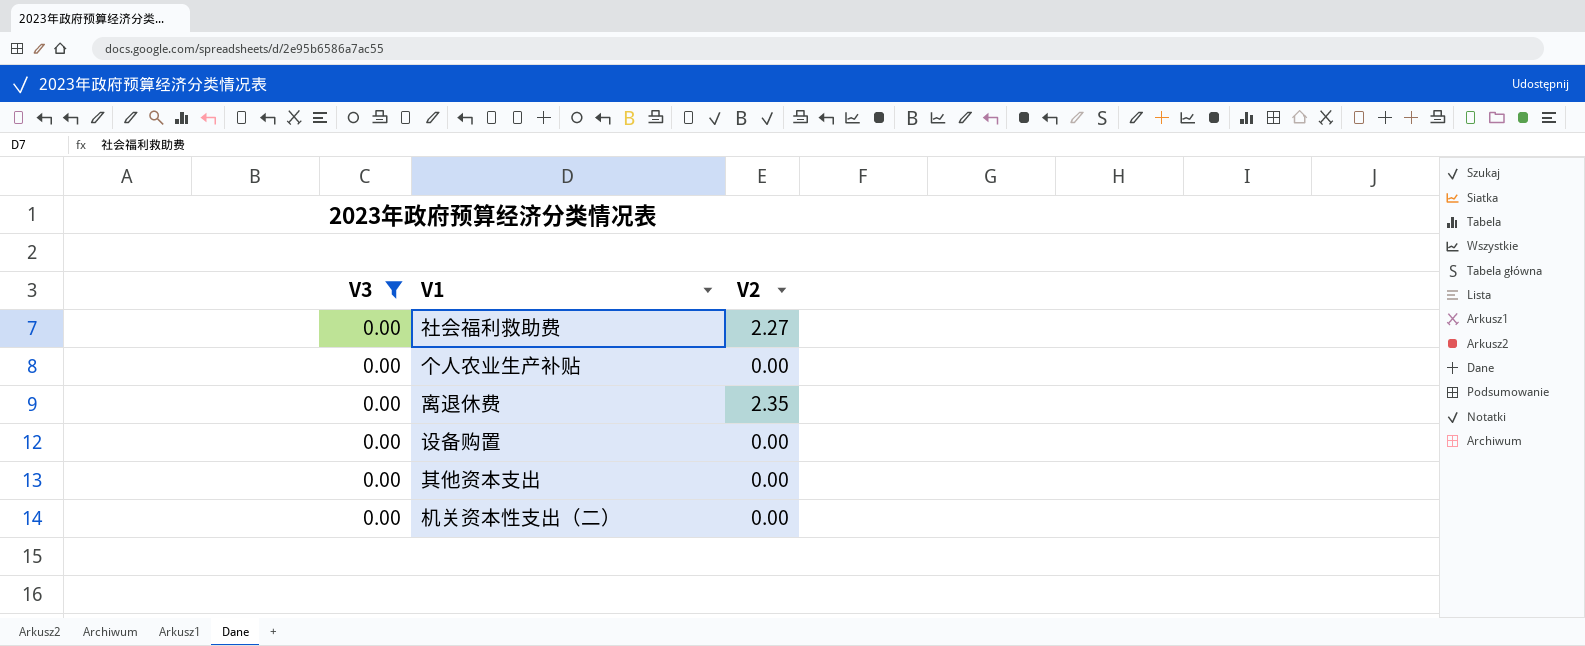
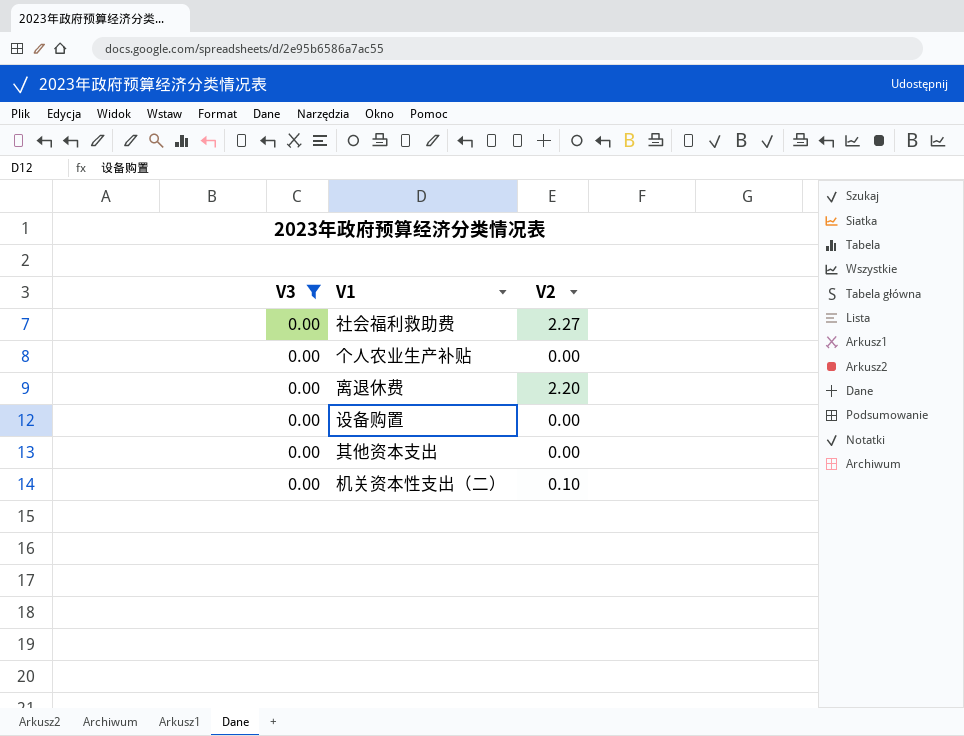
离退休费 | V2: 2.35 -> 2.20
机关资本性支出（二） | V2: 0.00 -> 0.10

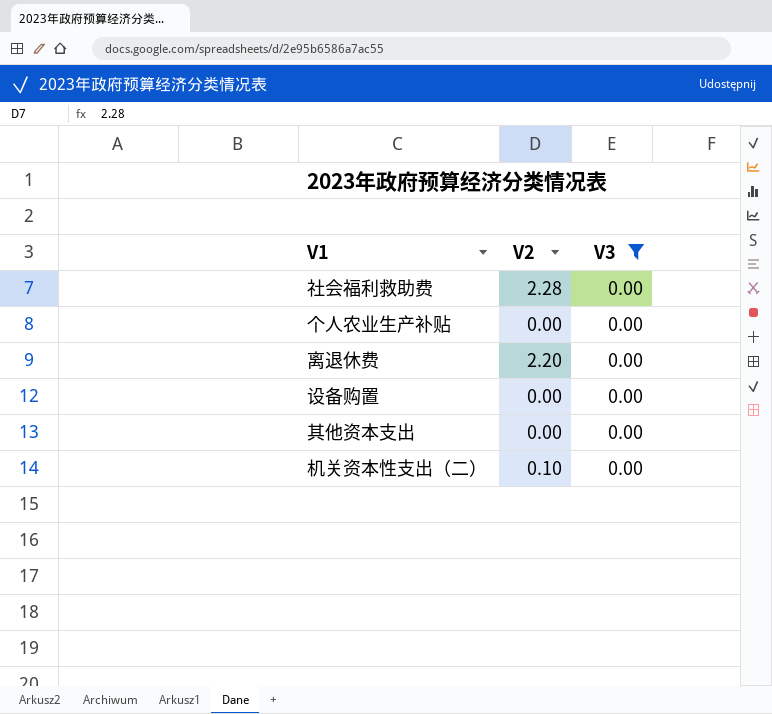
column V3 | position: 1 -> 3
社会福利救助费 | V2: 2.27 -> 2.28

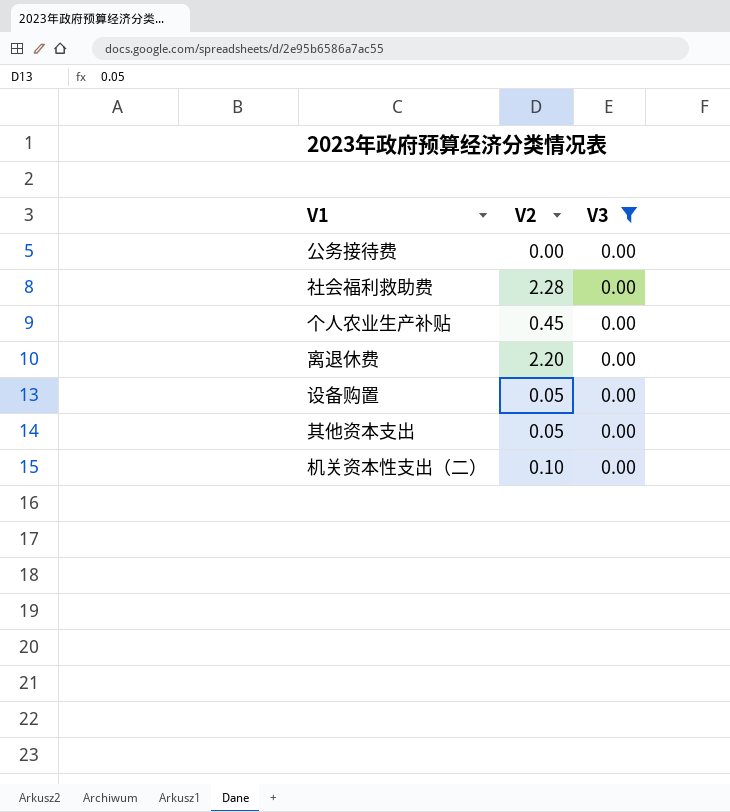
row 公务接待费: none -> 0.00 | 0.00
个人农业生产补贴 | V2: 0.00 -> 0.45
设备购置 | V2: 0.00 -> 0.05
其他资本支出 | V2: 0.00 -> 0.05

